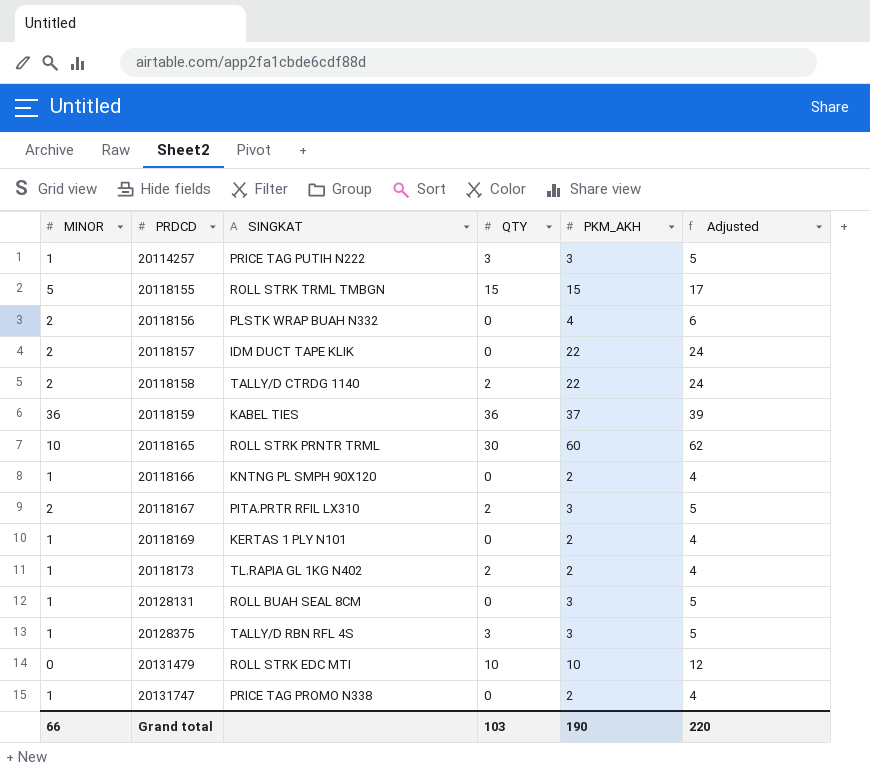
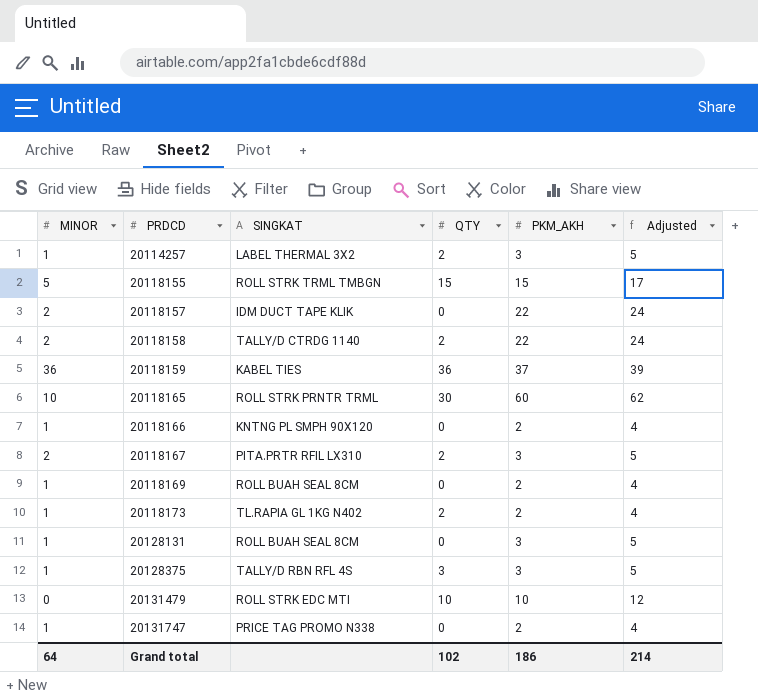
row 20118156: 2 | PLSTK WRAP BUAH N332 | 0 | 4 | 6 -> none
20114257 | SINGKAT: PRICE TAG PUTIH N222 -> LABEL THERMAL 3X2
20114257 | QTY: 3 -> 2
20118169 | SINGKAT: KERTAS 1 PLY N101 -> ROLL BUAH SEAL 8CM
Grand total | MINOR: 66 -> 64
Grand total | QTY: 103 -> 102
Grand total | PKM_AKH: 190 -> 186
Grand total | Adjusted: 220 -> 214

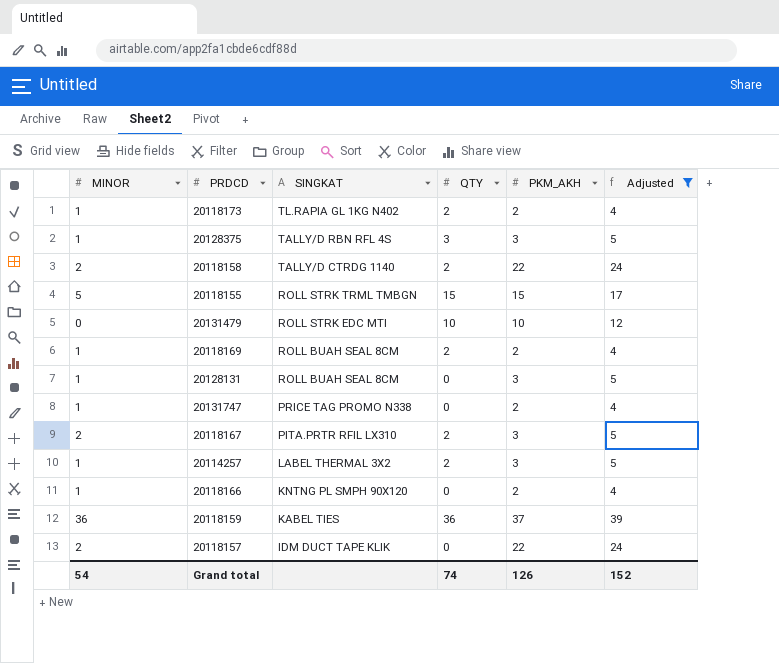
filter: none -> Adjusted != 62
row order: PRDCD ascending -> SINGKAT descending
20118169 | QTY: 0 -> 2
Grand total | MINOR: 64 -> 54
Grand total | QTY: 102 -> 74
Grand total | PKM_AKH: 186 -> 126
Grand total | Adjusted: 214 -> 152

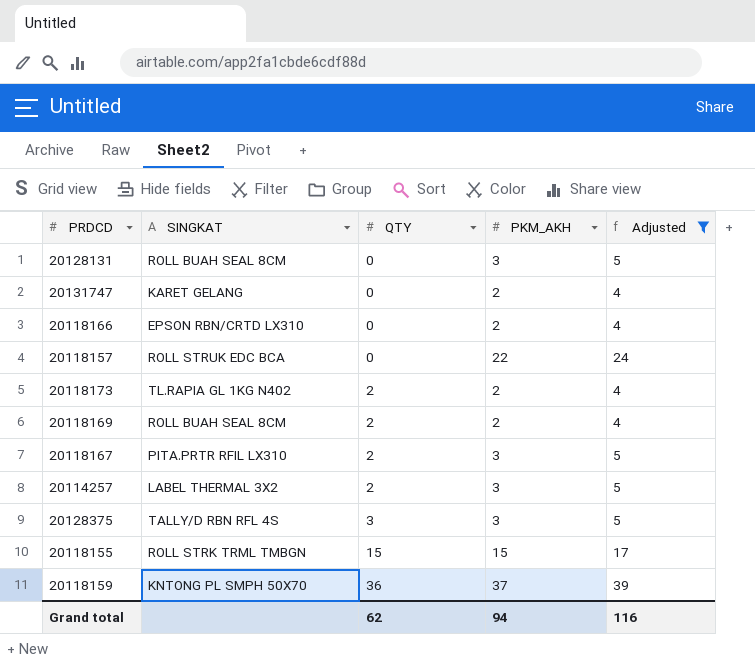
row order: SINGKAT descending -> QTY ascending
column MINOR | position: 1 -> none
row 20118158: 2 | TALLY/D CTRDG 1140 | 2 | 22 | 24 -> none
row 20131479: 0 | ROLL STRK EDC MTI | 10 | 10 | 12 -> none
20131747 | SINGKAT: PRICE TAG PROMO N338 -> KARET GELANG
20118166 | SINGKAT: KNTNG PL SMPH 90X120 -> EPSON RBN/CRTD LX310
20118157 | SINGKAT: IDM DUCT TAPE KLIK -> ROLL STRUK EDC BCA
20118159 | SINGKAT: KABEL TIES -> KNTONG PL SMPH 50X70
Grand total | QTY: 74 -> 62
Grand total | PKM_AKH: 126 -> 94
Grand total | Adjusted: 152 -> 116

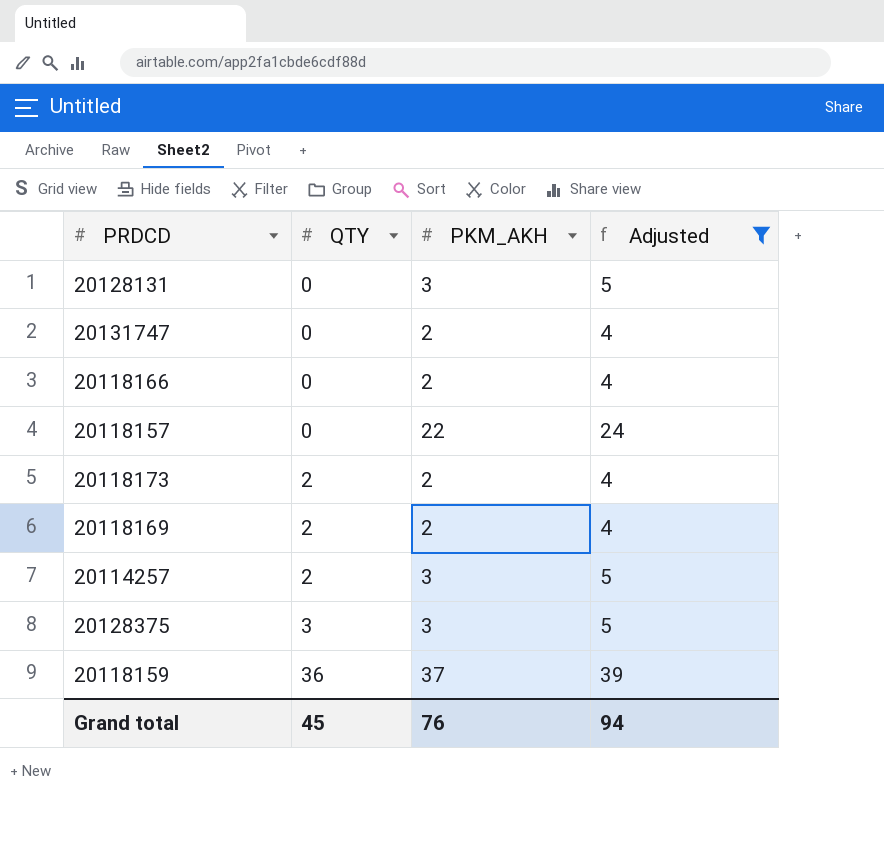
column SINGKAT | position: 2 -> none
row 20118167: PITA.PRTR RFIL LX310 | 2 | 3 | 5 -> none
row 20118155: ROLL STRK TRML TMBGN | 15 | 15 | 17 -> none
Grand total | QTY: 62 -> 45
Grand total | PKM_AKH: 94 -> 76
Grand total | Adjusted: 116 -> 94

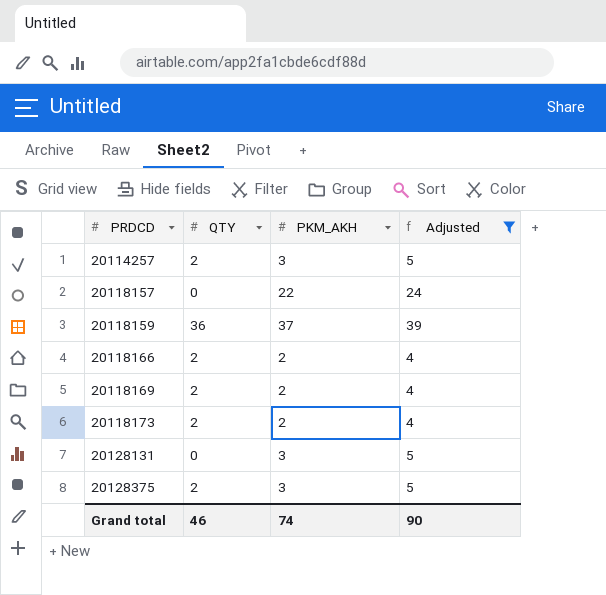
row order: QTY ascending -> PRDCD ascending
row 20131747: 0 | 2 | 4 -> none
20118166 | QTY: 0 -> 2
20128375 | QTY: 3 -> 2
Grand total | QTY: 45 -> 46
Grand total | PKM_AKH: 76 -> 74
Grand total | Adjusted: 94 -> 90

